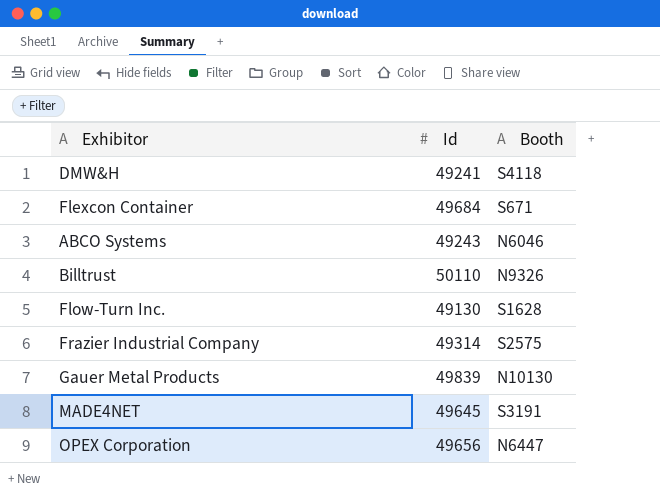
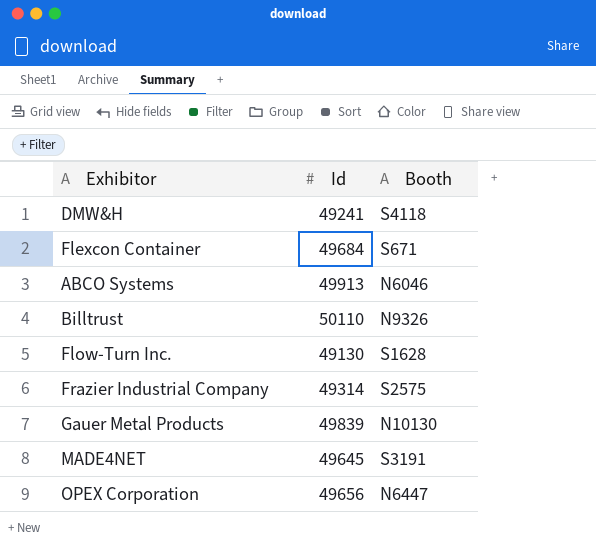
ABCO Systems | Id: 49243 -> 49913

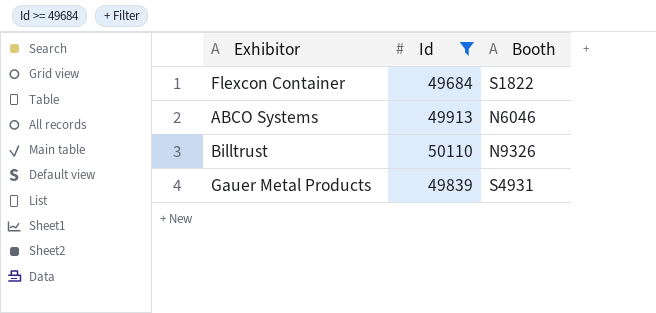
filter: none -> Id >= 49684
Flexcon Container | Booth: S671 -> S1822
Gauer Metal Products | Booth: N10130 -> S4931

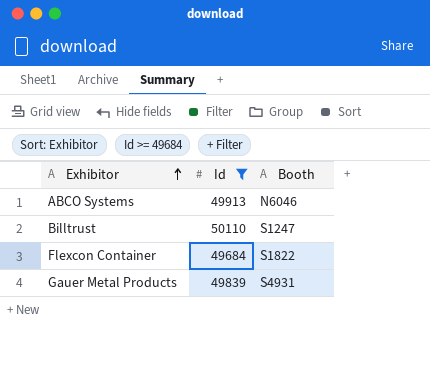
row order: none -> Exhibitor ascending
Billtrust | Booth: N9326 -> S1247

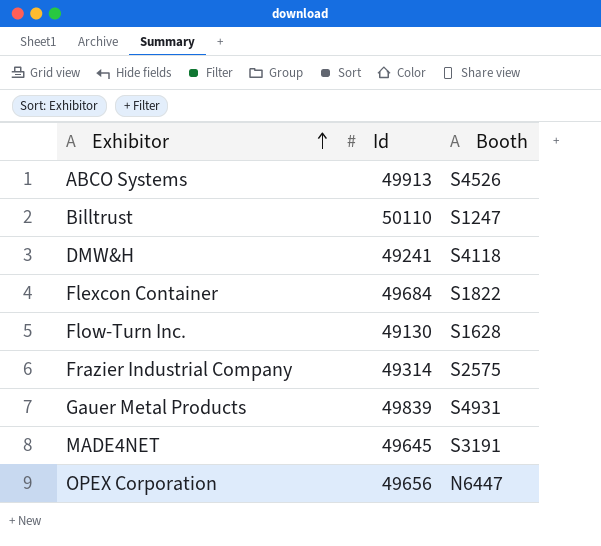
filter: Id >= 49684 -> none
ABCO Systems | Booth: N6046 -> S4526

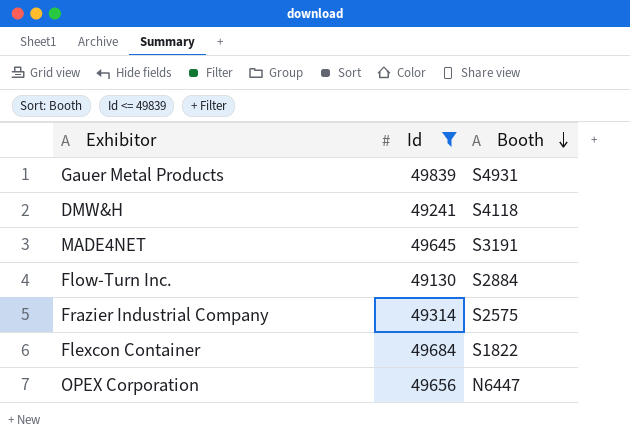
filter: none -> Id <= 49839
row order: Exhibitor ascending -> Booth descending
Flow-Turn Inc. | Booth: S1628 -> S2884

